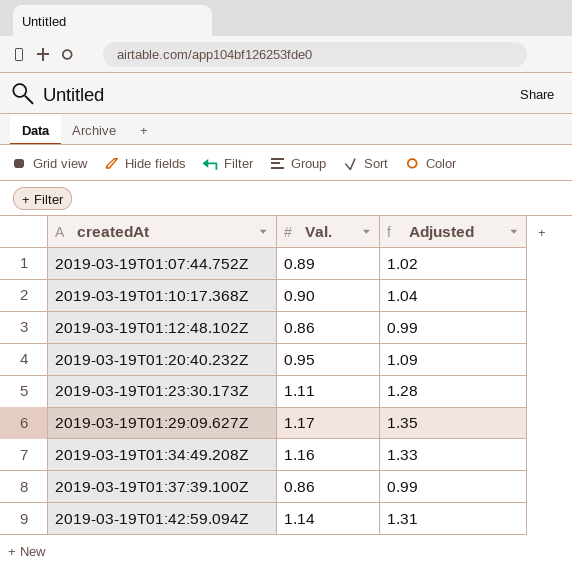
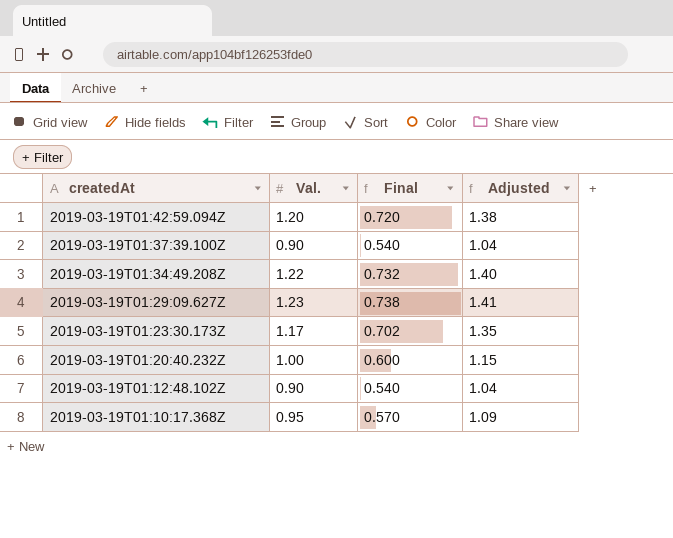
row order: createdAt ascending -> createdAt descending
column Final | formula: none -> [Val.] * 0.6
row 2019-03-19T01:07:44.752Z: 0.89 | 1.02 -> none
2019-03-19T01:42:59.094Z | Val.: 1.14 -> 1.20
2019-03-19T01:42:59.094Z | Adjusted: 1.31 -> 1.38
2019-03-19T01:37:39.100Z | Val.: 0.86 -> 0.90
2019-03-19T01:37:39.100Z | Adjusted: 0.99 -> 1.04
2019-03-19T01:34:49.208Z | Val.: 1.16 -> 1.22
2019-03-19T01:34:49.208Z | Adjusted: 1.33 -> 1.40
2019-03-19T01:29:09.627Z | Val.: 1.17 -> 1.23
2019-03-19T01:29:09.627Z | Adjusted: 1.35 -> 1.41
2019-03-19T01:23:30.173Z | Val.: 1.11 -> 1.17
2019-03-19T01:23:30.173Z | Adjusted: 1.28 -> 1.35
2019-03-19T01:20:40.232Z | Val.: 0.95 -> 1.00
2019-03-19T01:20:40.232Z | Adjusted: 1.09 -> 1.15
2019-03-19T01:12:48.102Z | Val.: 0.86 -> 0.90
2019-03-19T01:12:48.102Z | Adjusted: 0.99 -> 1.04
2019-03-19T01:10:17.368Z | Val.: 0.90 -> 0.95
2019-03-19T01:10:17.368Z | Adjusted: 1.04 -> 1.09

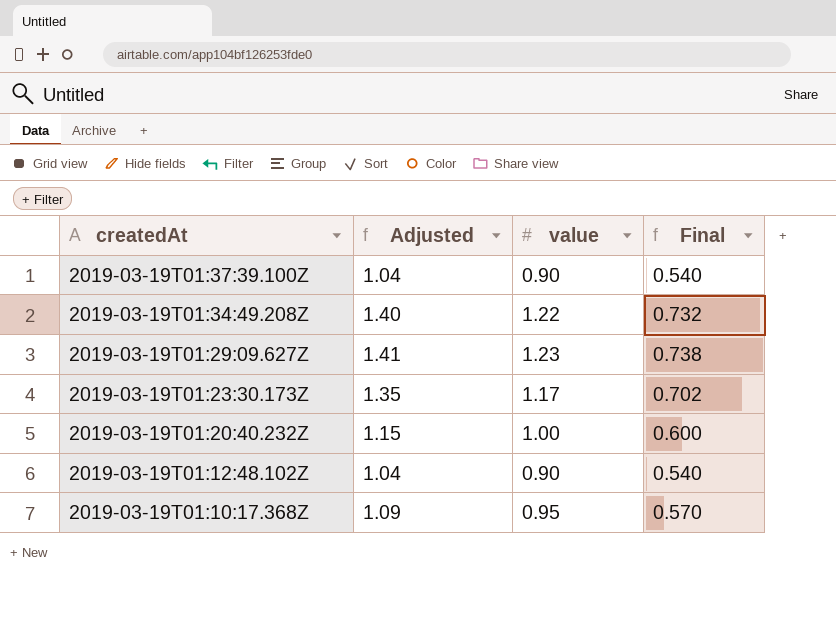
column Adjusted | position: 4 -> 2
column name: Val. -> value
row 2019-03-19T01:42:59.094Z: 1.20 | 0.720 | 1.38 -> none

